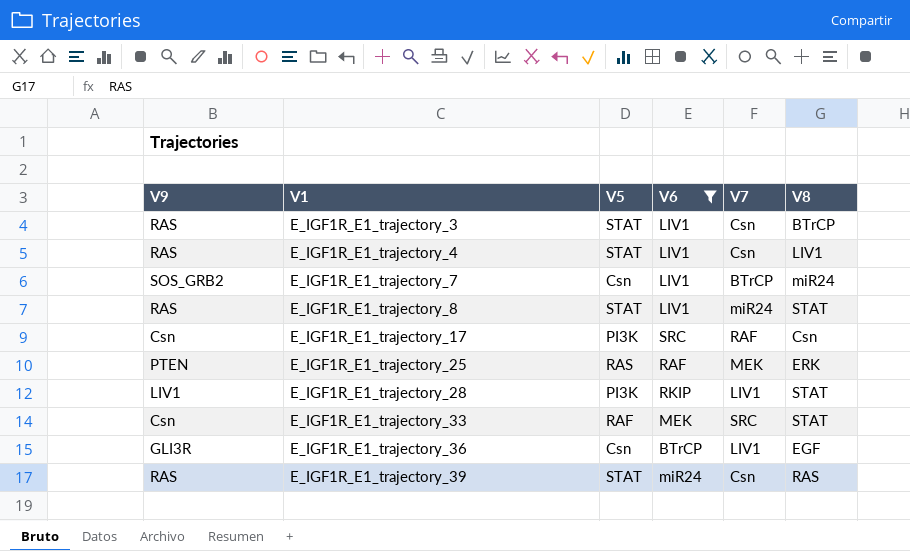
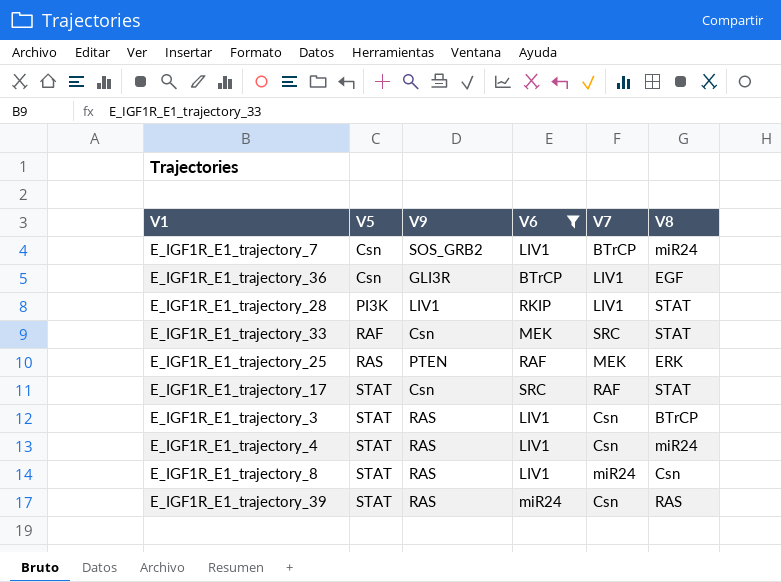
row order: V1 ascending -> V5 ascending
column V9 | position: 1 -> 3
E_IGF1R_E1_trajectory_17 | V5: PI3K -> STAT
E_IGF1R_E1_trajectory_17 | V8: Csn -> STAT
E_IGF1R_E1_trajectory_4 | V8: LIV1 -> miR24
E_IGF1R_E1_trajectory_8 | V8: STAT -> Csn

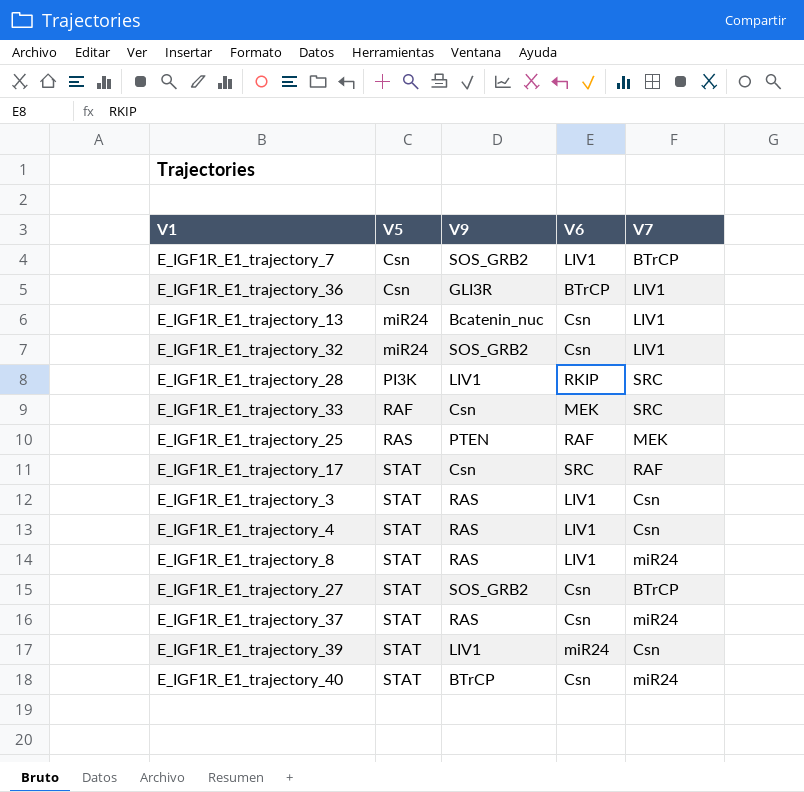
filter: V6 != Csn -> none
column V8 | position: 6 -> none
E_IGF1R_E1_trajectory_28 | V7: LIV1 -> SRC
E_IGF1R_E1_trajectory_39 | V9: RAS -> LIV1

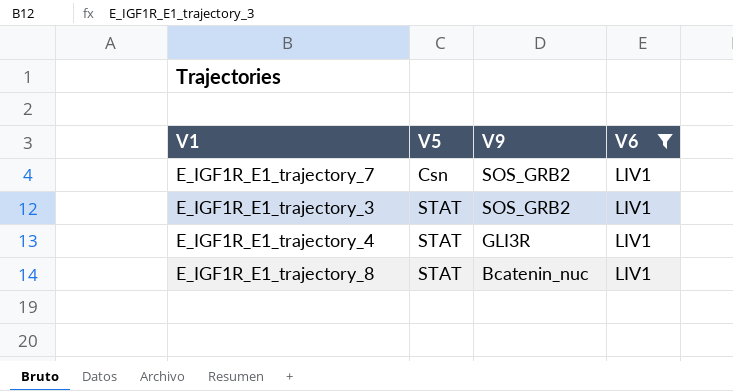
filter: none -> V6 = LIV1
column V7 | position: 5 -> none
E_IGF1R_E1_trajectory_3 | V9: RAS -> SOS_GRB2
E_IGF1R_E1_trajectory_4 | V9: RAS -> GLI3R
E_IGF1R_E1_trajectory_8 | V9: RAS -> Bcatenin_nuc

